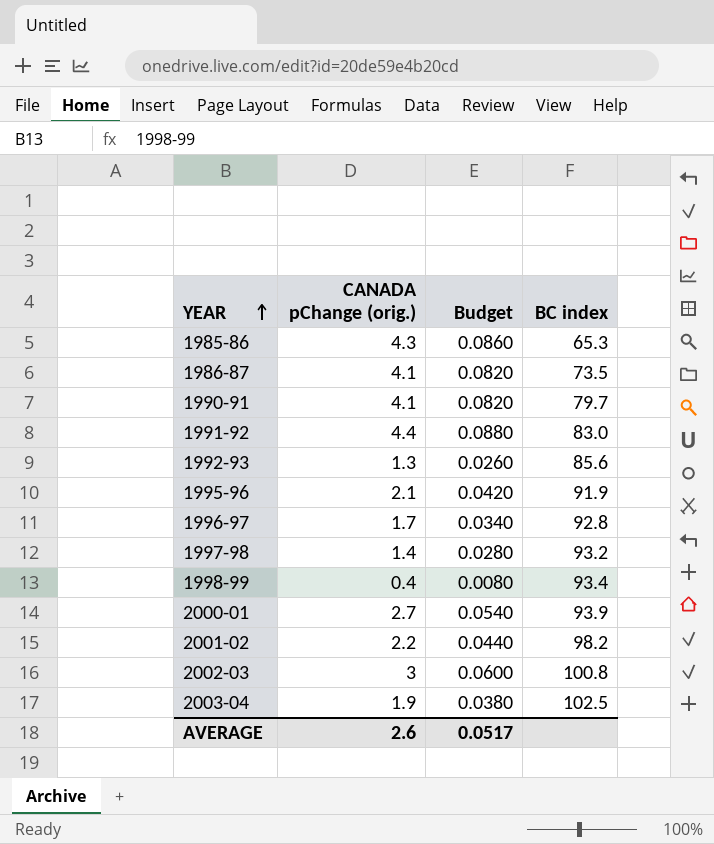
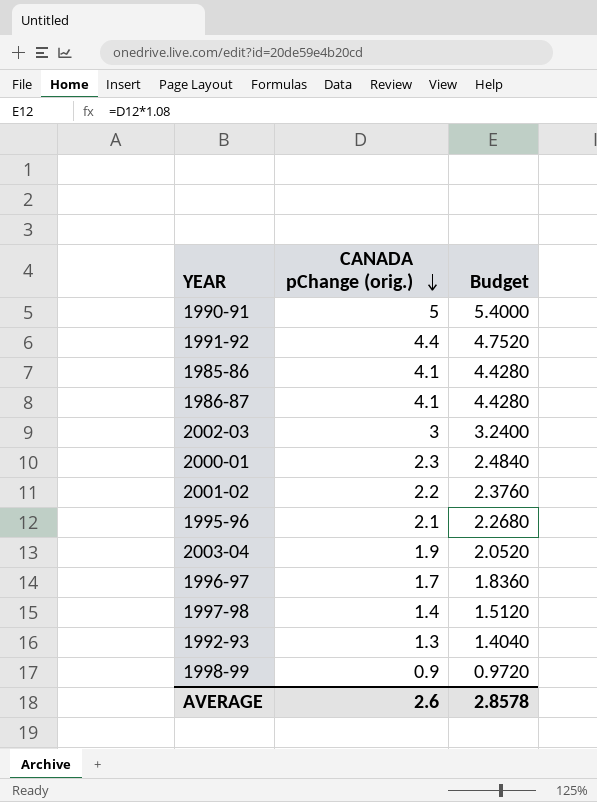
row order: YEAR ascending -> CANADA pChange (orig.) descending
column BC index | position: 4 -> none
column Budget | formula: [CANADA pChange (orig.)] * 0.02 -> [CANADA pChange (orig.)] * 1.08
1990-91 | CANADA pChange (orig.): 4.1 -> 5
1985-86 | CANADA pChange (orig.): 4.3 -> 4.1
2000-01 | CANADA pChange (orig.): 2.7 -> 2.3
1998-99 | CANADA pChange (orig.): 0.4 -> 0.9
AVERAGE | Budget: 0.0517 -> 2.8578

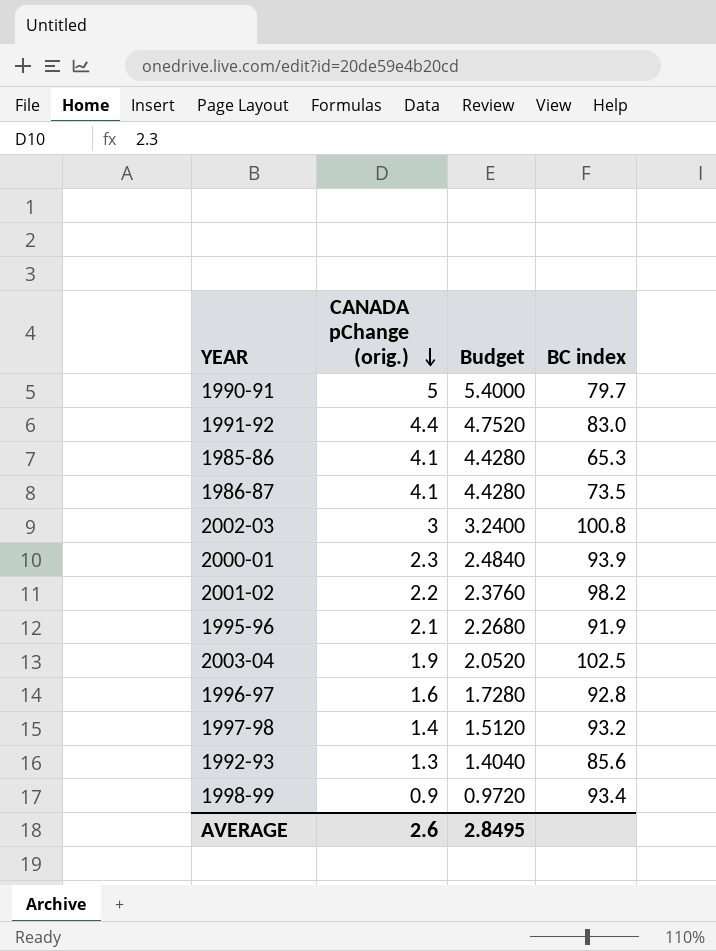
column BC index | position: none -> 4
1996-97 | CANADA pChange (orig.): 1.7 -> 1.6
1996-97 | Budget: 1.8360 -> 1.7280
AVERAGE | Budget: 2.8578 -> 2.8495

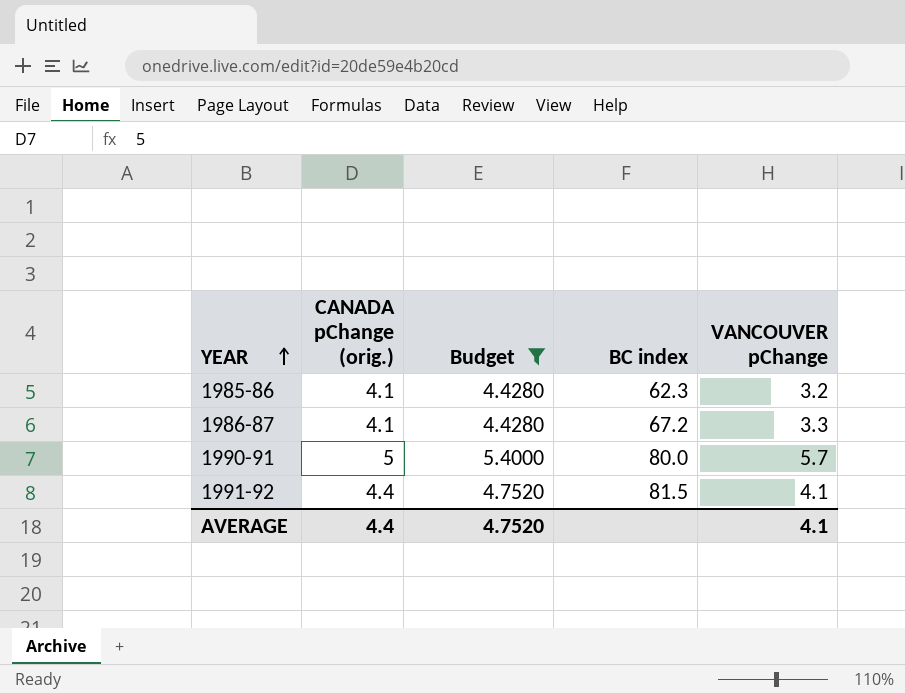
filter: none -> Budget >= 4.4280
row order: CANADA pChange (orig.) descending -> YEAR ascending
column VANCOUVER pChange | position: none -> 5
1985-86 | BC index: 65.3 -> 62.3
1986-87 | BC index: 73.5 -> 67.2
1990-91 | BC index: 79.7 -> 80.0
1991-92 | BC index: 83.0 -> 81.5
AVERAGE | CANADA pChange (orig.): 2.6 -> 4.4
AVERAGE | Budget: 2.8495 -> 4.7520

